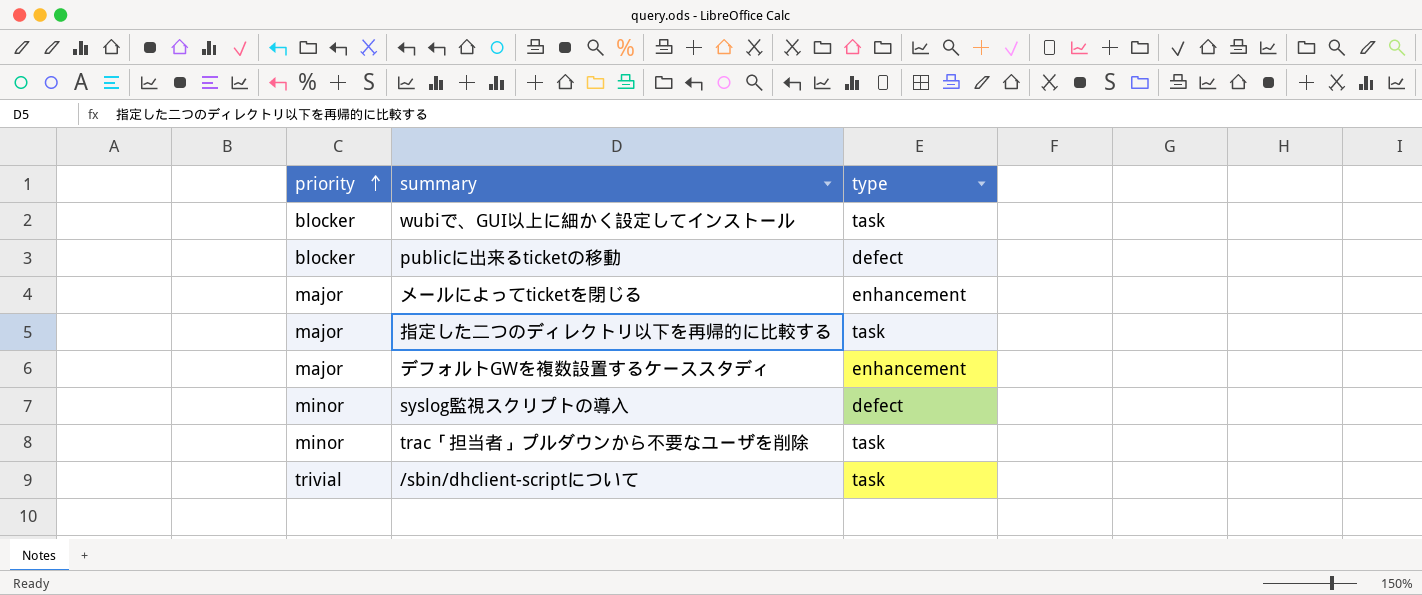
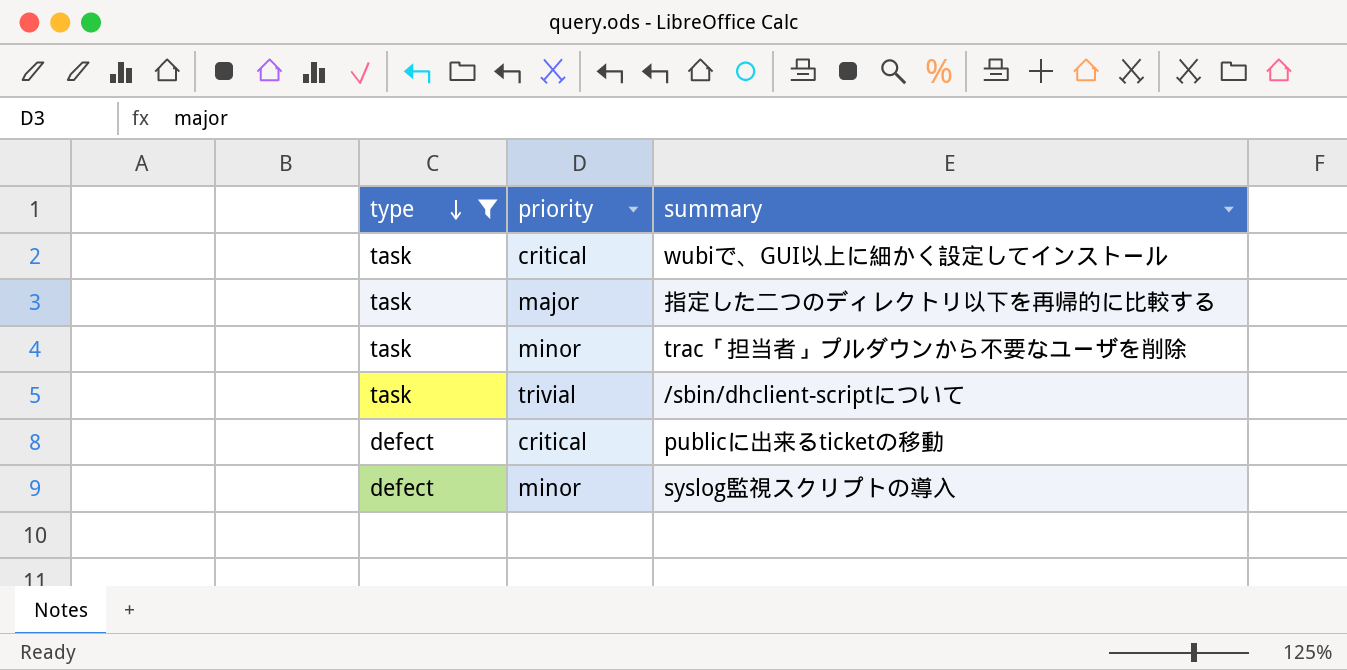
filter: none -> type != enhancement
row order: priority ascending -> type descending
column type | position: 3 -> 1
wubiで、GUI以上に細かく設定してインストール | priority: blocker -> critical
publicに出来るticketの移動 | priority: blocker -> critical

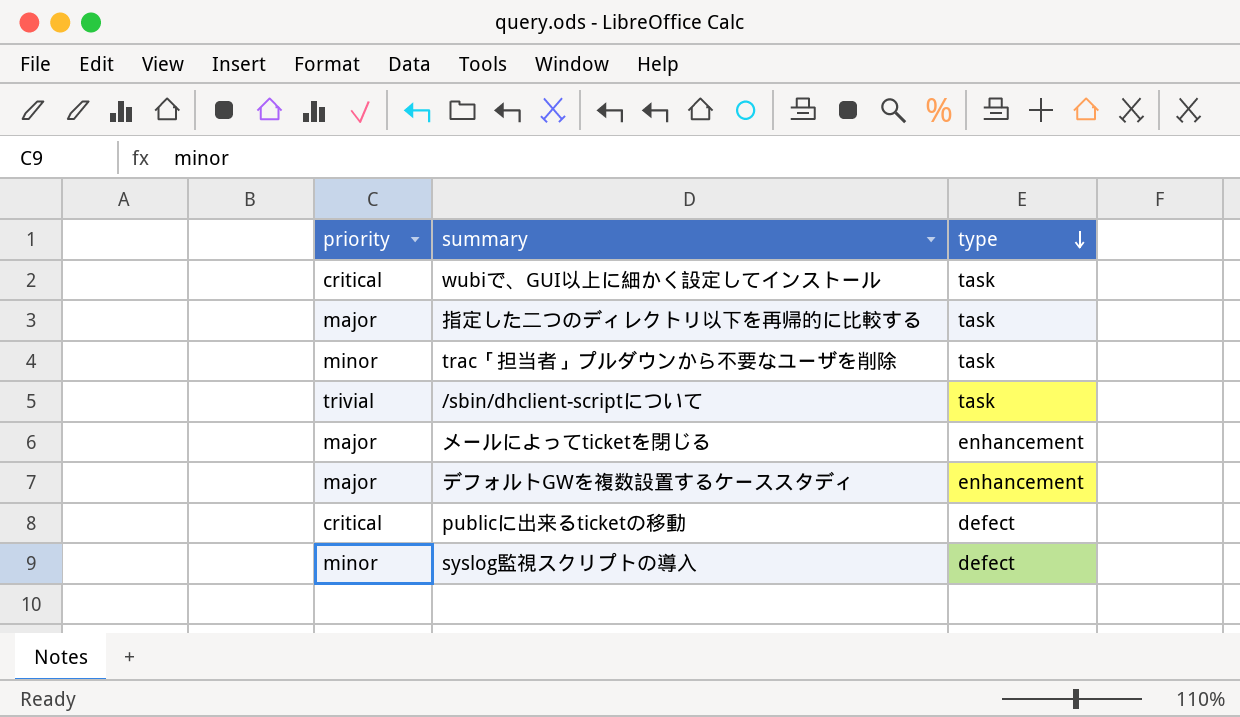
filter: type != enhancement -> none
column type | position: 1 -> 3

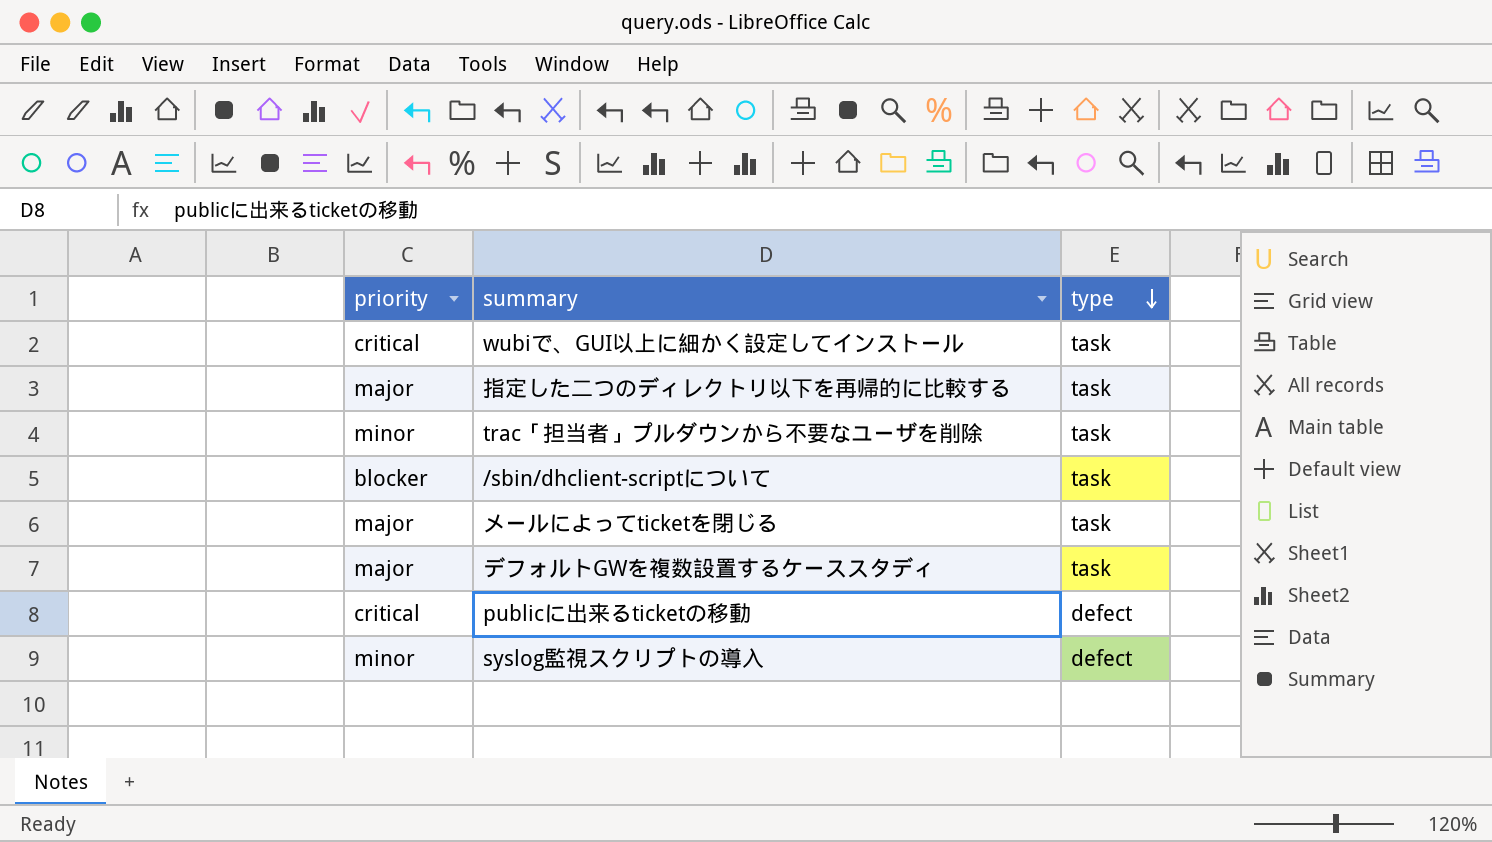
/sbin/dhclient-scriptについて | priority: trivial -> blocker
メールによってticketを閉じる | type: enhancement -> task
デフォルトGWを複数設置するケーススタディ | type: enhancement -> task

